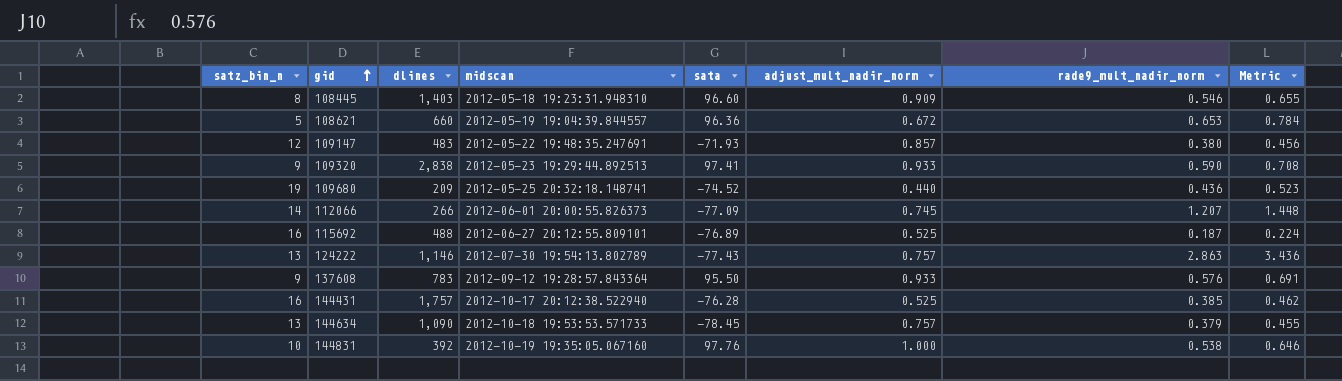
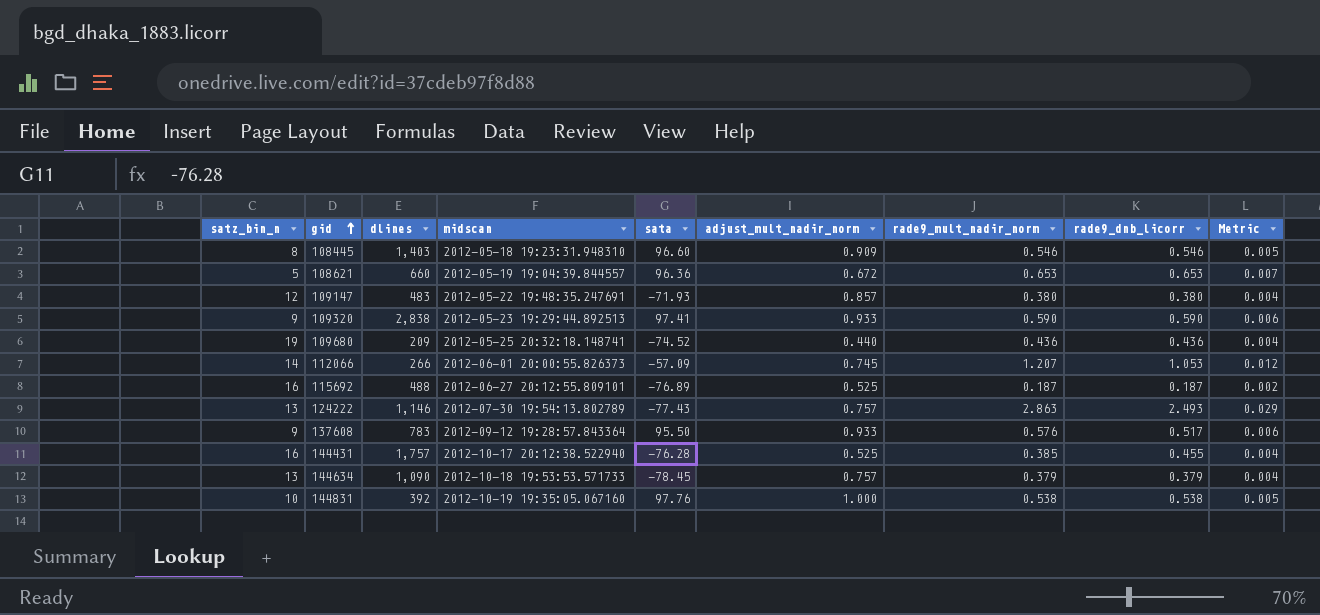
column rade9_dnb_licorr | position: none -> 8
column Metric | formula: [rade9_mult_nadir_norm] * 1.2 -> [rade9_mult_nadir_norm] * 0.01
112066 | sata: -77.09 -> -57.09

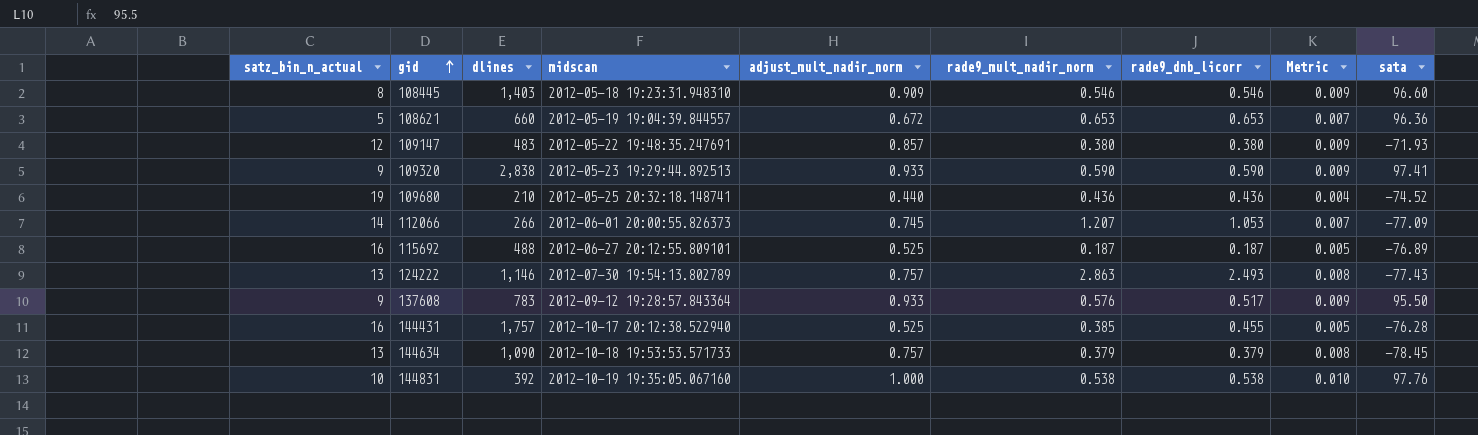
column name: satz_bin_n -> satz_bin_n_actual
column Metric | formula: [rade9_mult_nadir_norm] * 0.01 -> [adjust_mult_nadir_norm] * 0.01
column sata | position: 5 -> 9
109680 | dlines: 209 -> 210
112066 | sata: -57.09 -> -77.09

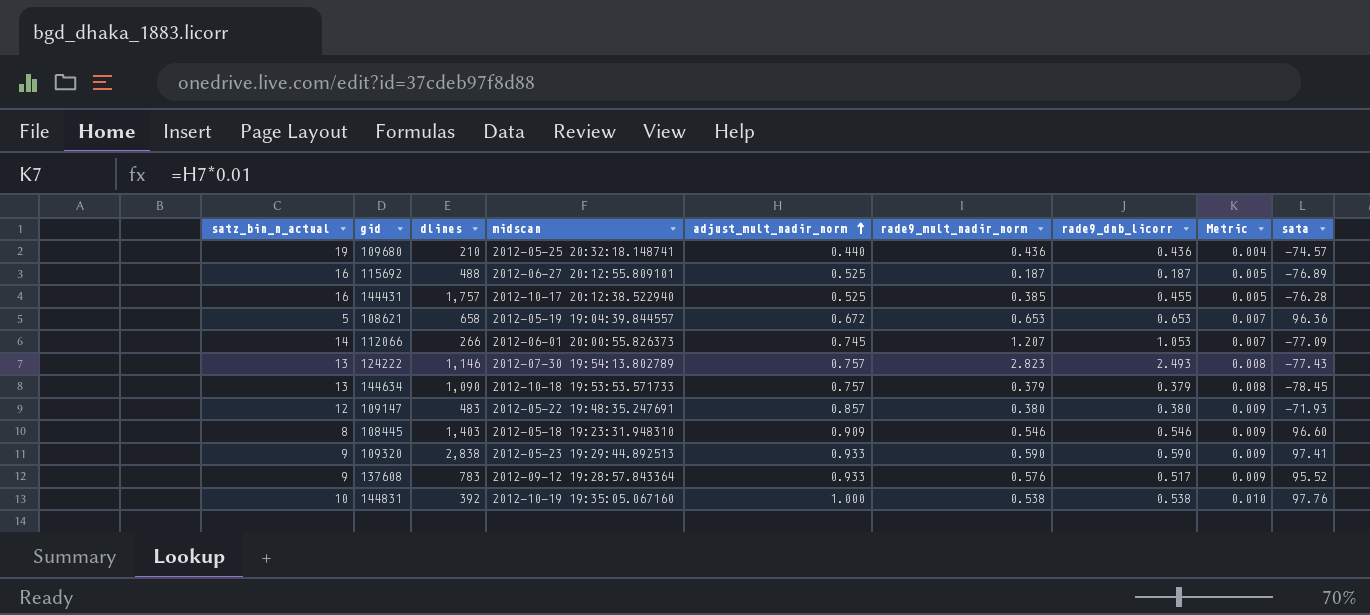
row order: gid ascending -> adjust_mult_nadir_norm ascending
109680 | sata: -74.52 -> -74.57
108621 | dlines: 660 -> 658
124222 | rade9_mult_nadir_norm: 2.863 -> 2.823
137608 | sata: 95.50 -> 95.52

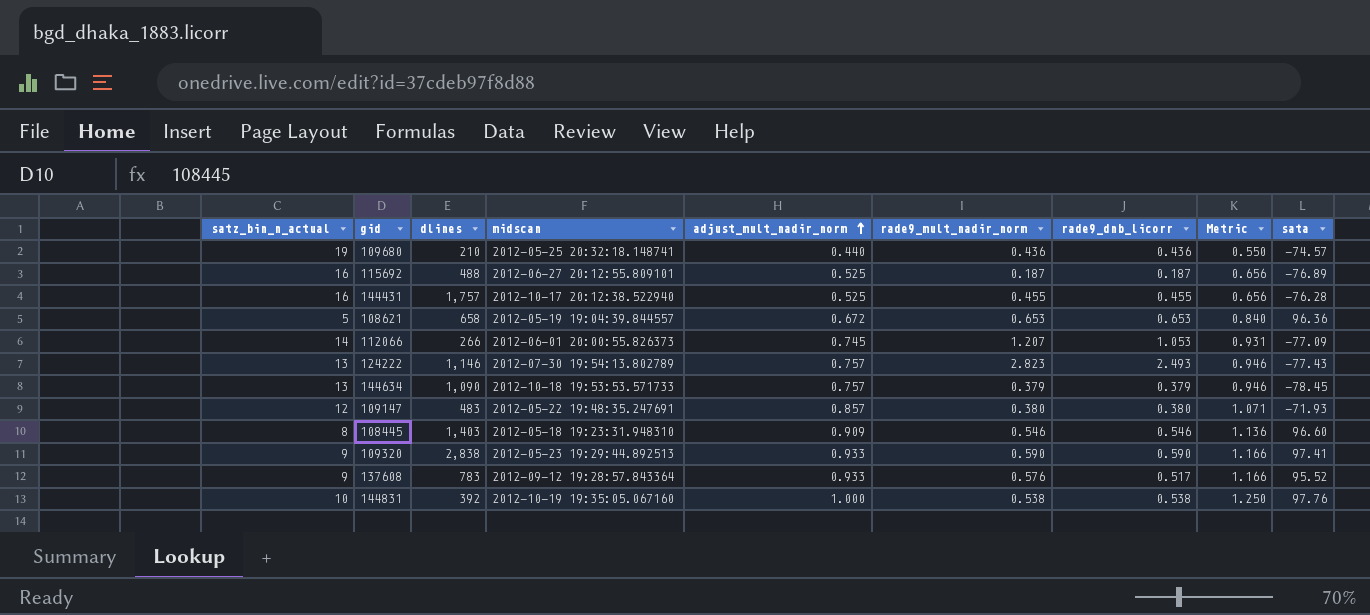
column Metric | formula: [adjust_mult_nadir_norm] * 0.01 -> [adjust_mult_nadir_norm] * 1.25
144431 | rade9_mult_nadir_norm: 0.385 -> 0.455

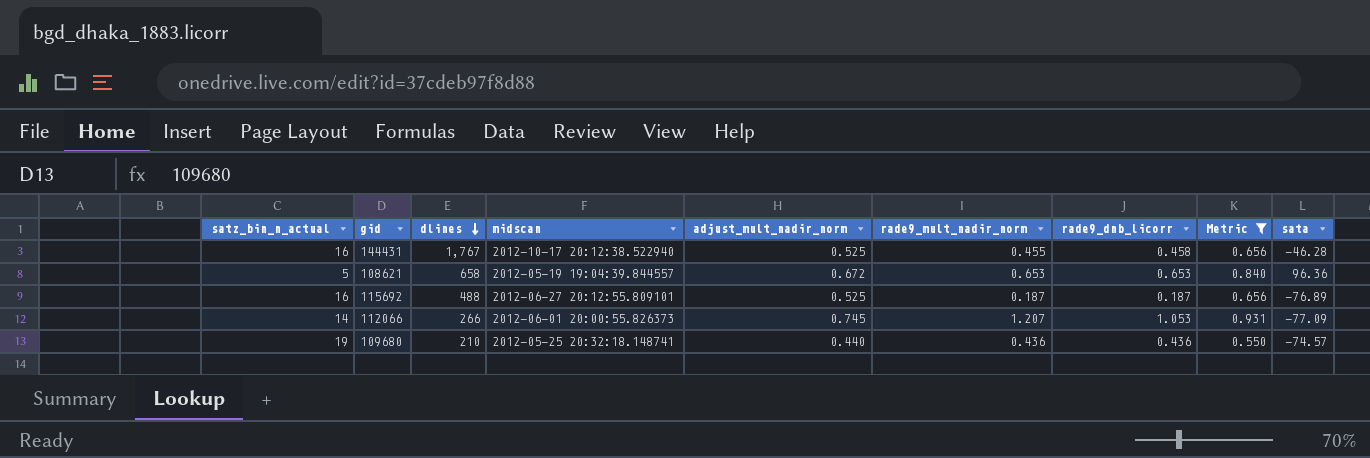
filter: none -> Metric <= 0.931
row order: adjust_mult_nadir_norm ascending -> dlines descending
144431 | dlines: 1,757 -> 1,767
144431 | rade9_dnb_licorr: 0.455 -> 0.458
144431 | sata: -76.28 -> -46.28

